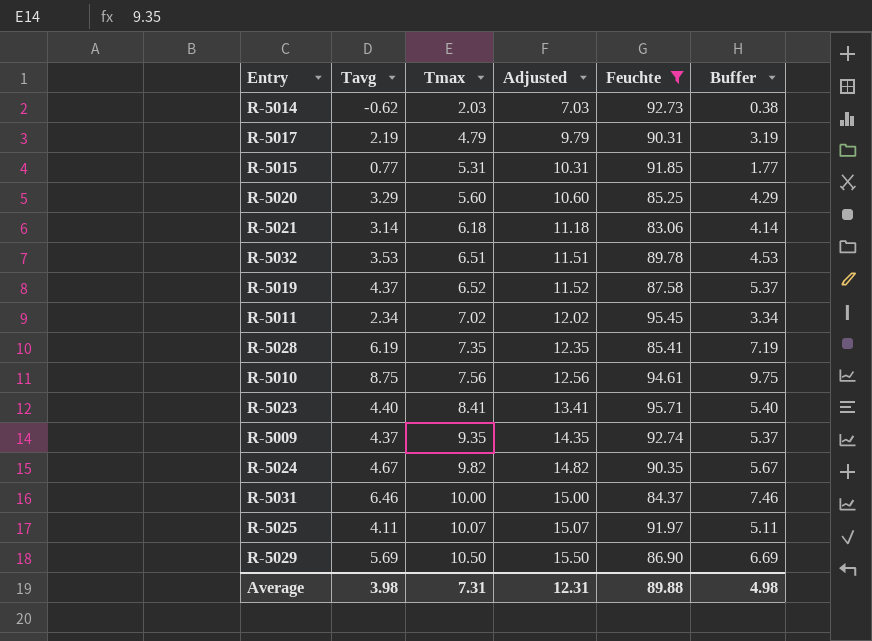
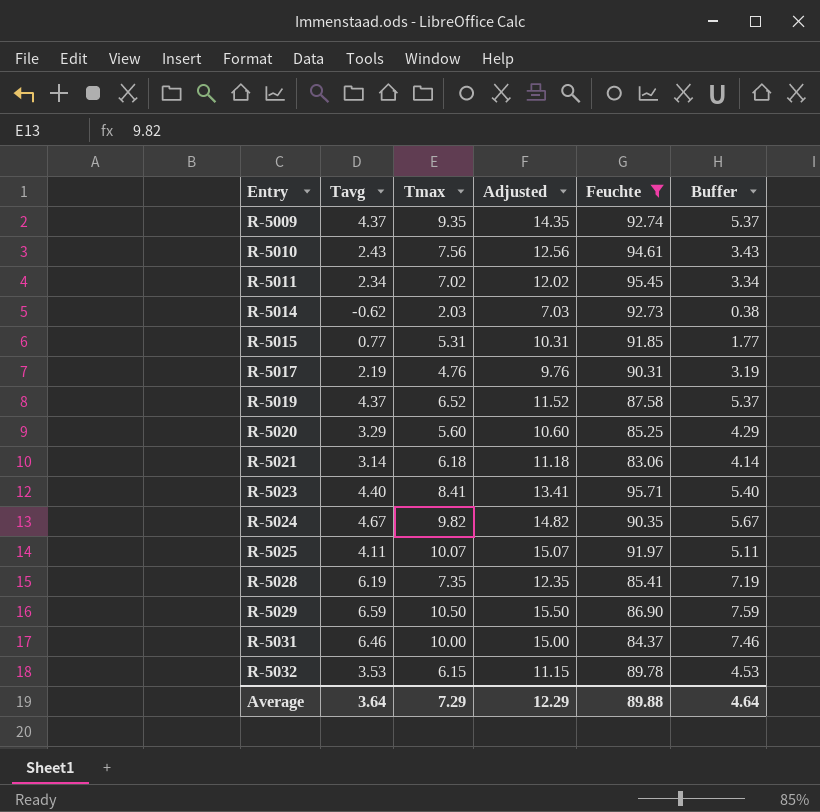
row order: Tmax ascending -> Entry ascending
R-5010 | Tavg: 8.75 -> 2.43
R-5010 | Buffer: 9.75 -> 3.43
R-5017 | Tmax: 4.79 -> 4.76
R-5017 | Adjusted: 9.79 -> 9.76
R-5029 | Tavg: 5.69 -> 6.59
R-5029 | Buffer: 6.69 -> 7.59
R-5032 | Tmax: 6.51 -> 6.15
R-5032 | Adjusted: 11.51 -> 11.15
Average | Tavg: 3.98 -> 3.64
Average | Tmax: 7.31 -> 7.29
Average | Adjusted: 12.31 -> 12.29
Average | Buffer: 4.98 -> 4.64

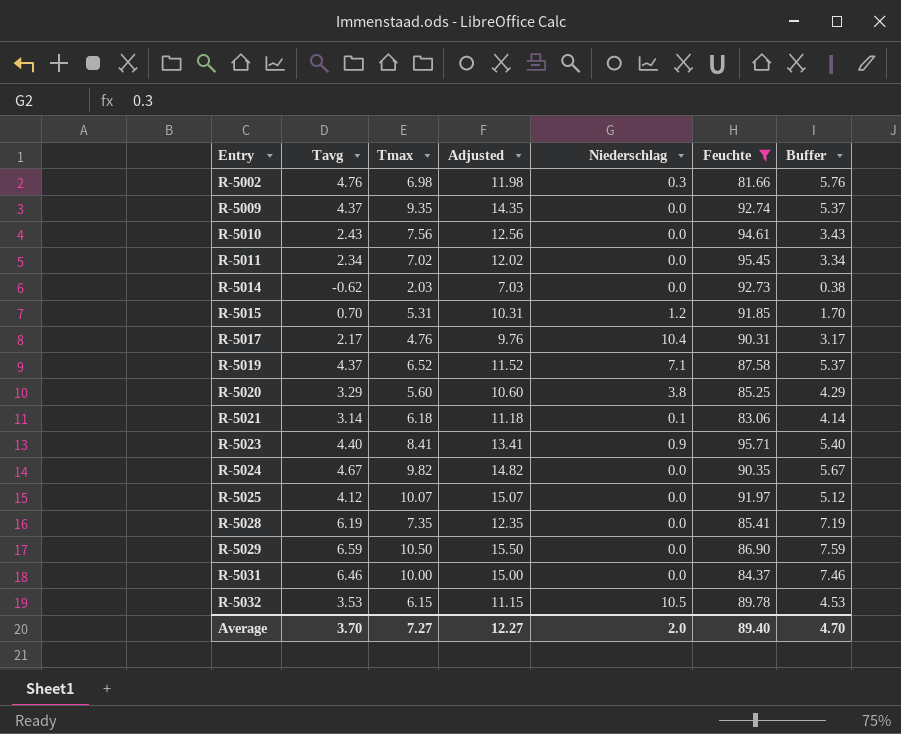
column Niederschlag | position: none -> 5
row R-5002: none -> 4.76 | 6.98 | 11.98 | 0.3 | 81.66 | 5.76
R-5015 | Tavg: 0.77 -> 0.70
R-5015 | Buffer: 1.77 -> 1.70
R-5017 | Tavg: 2.19 -> 2.17
R-5017 | Buffer: 3.19 -> 3.17
R-5025 | Tavg: 4.11 -> 4.12
R-5025 | Buffer: 5.11 -> 5.12
Average | Tavg: 3.64 -> 3.70
Average | Tmax: 7.29 -> 7.27
Average | Adjusted: 12.29 -> 12.27
Average | Feuchte: 89.88 -> 89.40
Average | Buffer: 4.64 -> 4.70

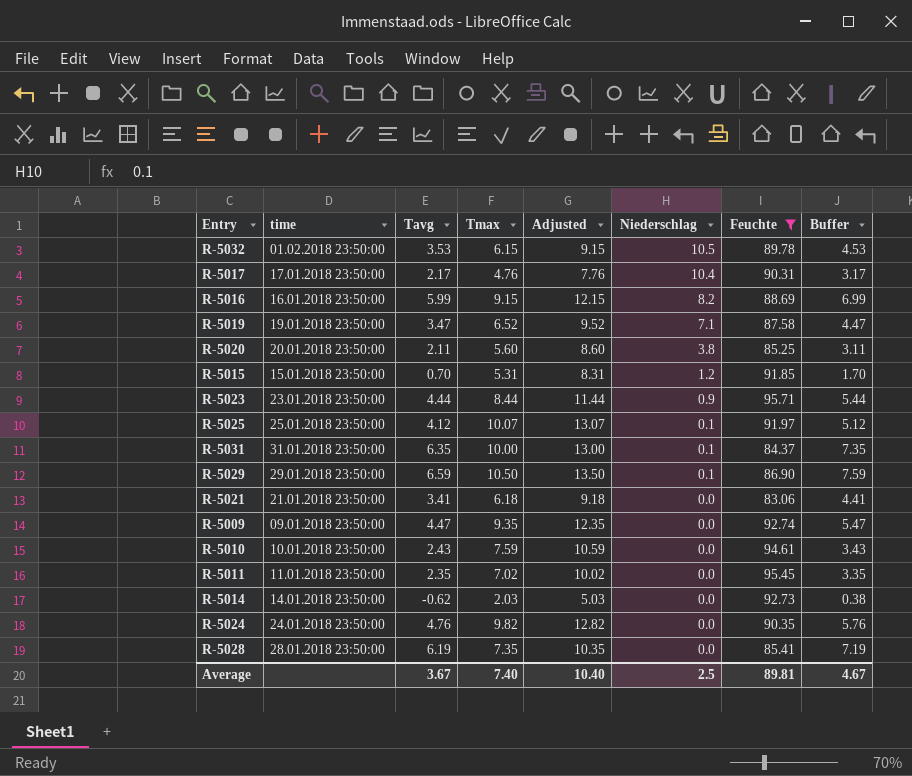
row order: Entry ascending -> Niederschlag descending
column time | position: none -> 2
column Adjusted | formula: [Tmax] + 5 -> [Tmax] + 3
row R-5002: 4.76 | 6.98 | 11.98 | 0.3 | 81.66 | 5.76 -> none
row R-5016: none -> 16.01.2018 23:50:00 | 5.99 | 9.15 | 12.15 | 8.2 | 88.69 | 6.99
R-5019 | Tavg: 4.37 -> 3.47
R-5019 | Buffer: 5.37 -> 4.47
R-5020 | Tavg: 3.29 -> 2.11
R-5020 | Buffer: 4.29 -> 3.11
R-5023 | Tavg: 4.40 -> 4.44
R-5023 | Tmax: 8.41 -> 8.44
R-5023 | Buffer: 5.40 -> 5.44
R-5025 | Niederschlag: 0.0 -> 0.1
R-5031 | Tavg: 6.46 -> 6.35
R-5031 | Niederschlag: 0.0 -> 0.1
R-5031 | Buffer: 7.46 -> 7.35
R-5029 | Niederschlag: 0.0 -> 0.1
R-5021 | Tavg: 3.14 -> 3.41
R-5021 | Niederschlag: 0.1 -> 0.0
R-5021 | Buffer: 4.14 -> 4.41
R-5009 | Tavg: 4.37 -> 4.47
R-5009 | Buffer: 5.37 -> 5.47
R-5010 | Tmax: 7.56 -> 7.59
R-5011 | Tavg: 2.34 -> 2.35
R-5011 | Buffer: 3.34 -> 3.35
R-5024 | Tavg: 4.67 -> 4.76
R-5024 | Buffer: 5.67 -> 5.76
Average | Tavg: 3.70 -> 3.67
Average | Tmax: 7.27 -> 7.40
Average | Adjusted: 12.27 -> 10.40
Average | Niederschlag: 2.0 -> 2.5
Average | Feuchte: 89.40 -> 89.81
Average | Buffer: 4.70 -> 4.67

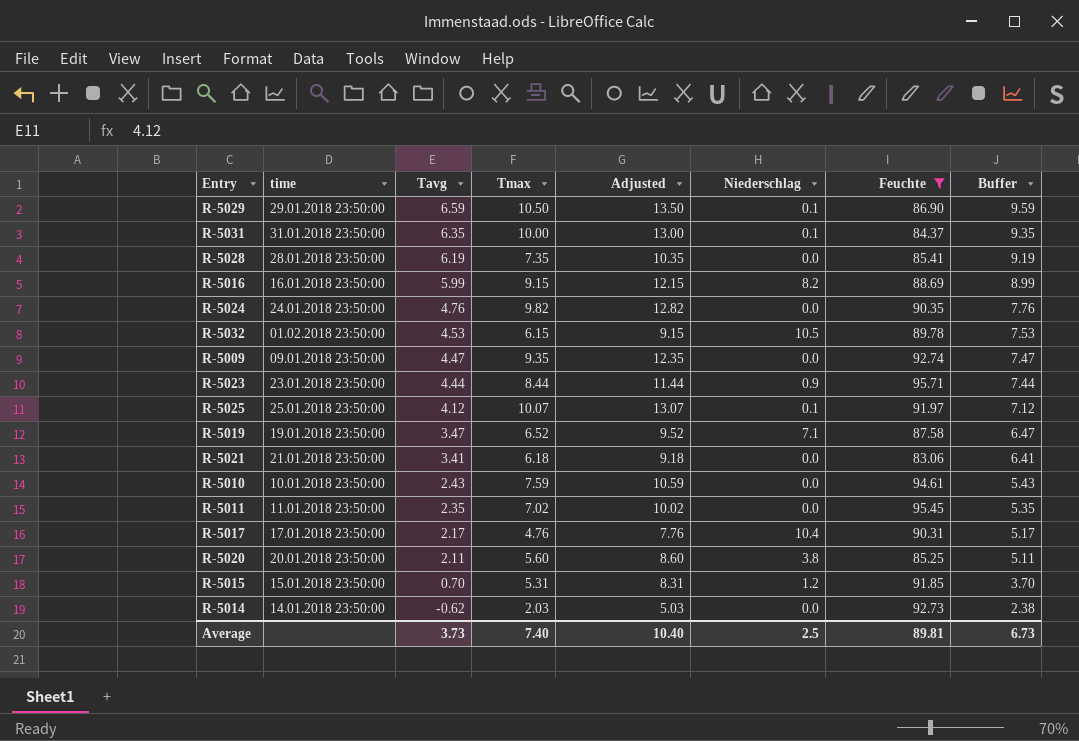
row order: Niederschlag descending -> Tavg descending
column Buffer | formula: [Tavg] + 1 -> [Tavg] + 3
R-5032 | Tavg: 3.53 -> 4.53
Average | Tavg: 3.67 -> 3.73
Average | Buffer: 4.67 -> 6.73

